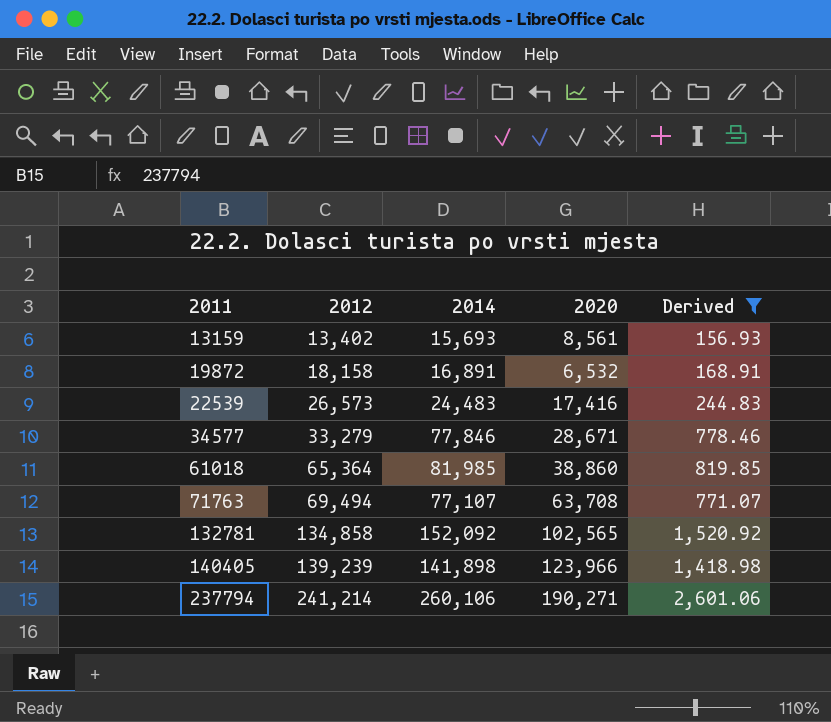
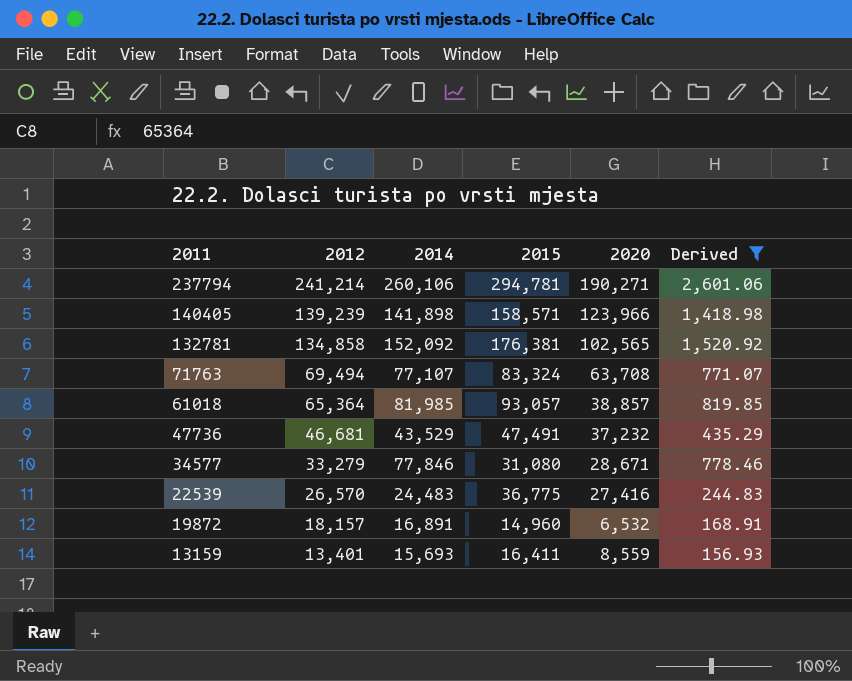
row order: 2011 ascending -> 2011 descending
column 2015 | position: none -> 4
61018 | 2020: 38,860 -> 38,857
row 47736: none -> 46,681 | 43,529 | 47,491 | 37,232 | 435.29
22539 | 2012: 26,573 -> 26,570
22539 | 2020: 17,416 -> 27,416
19872 | 2012: 18,158 -> 18,157
13159 | 2012: 13,402 -> 13,401
13159 | 2020: 8,561 -> 8,559

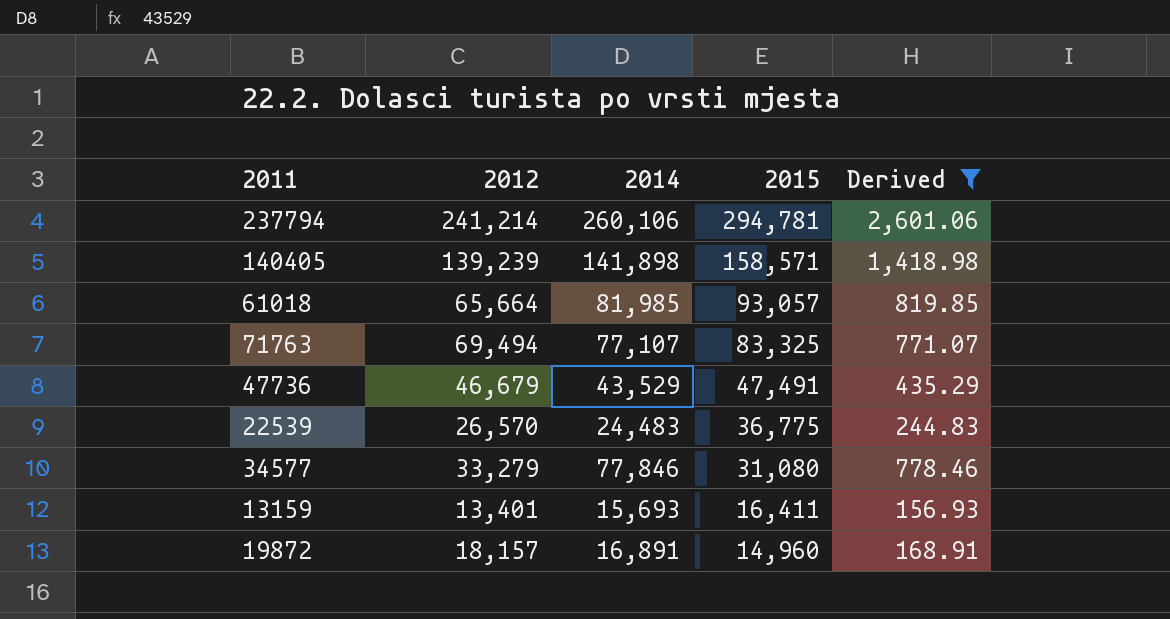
row order: 2011 descending -> 2015 descending
column 2020 | position: 5 -> none
row 132781: 134,858 | 152,092 | 176,381 | 102,565 | 1,520.92 -> none
61018 | 2012: 65,364 -> 65,664
71763 | 2015: 83,324 -> 83,325
47736 | 2012: 46,681 -> 46,679

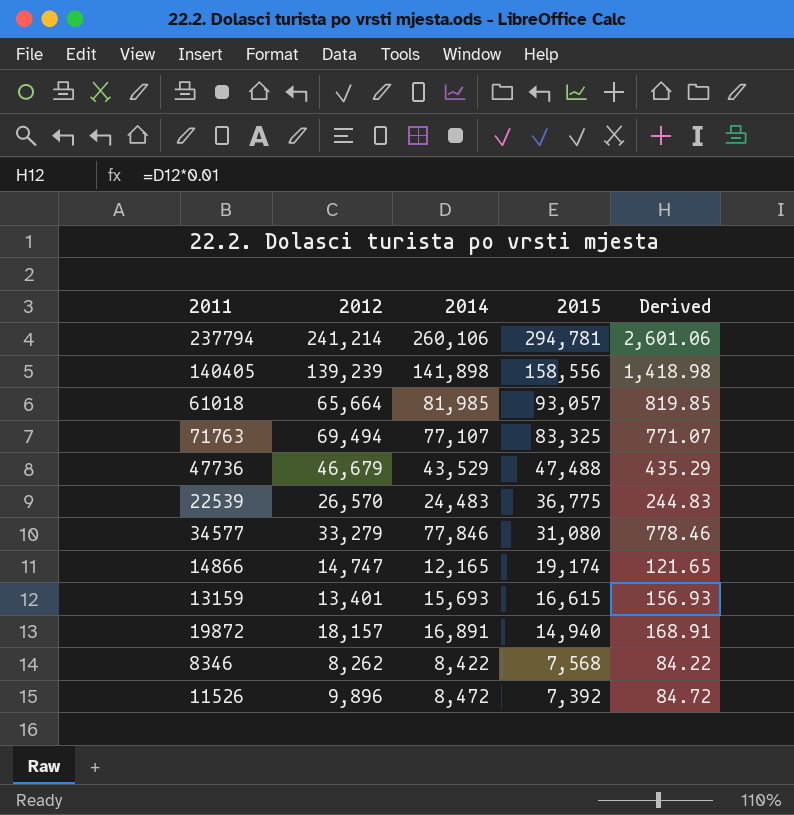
filter: Derived >= 156.93 -> none
140405 | 2015: 158,571 -> 158,556
47736 | 2015: 47,491 -> 47,488
13159 | 2015: 16,411 -> 16,615
19872 | 2015: 14,960 -> 14,940

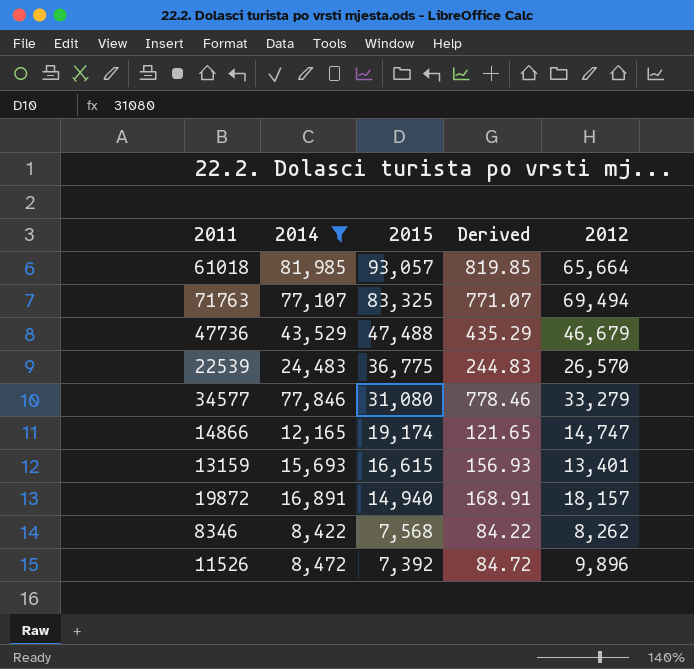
filter: none -> 2014 <= 81,985
column 2012 | position: 2 -> 5

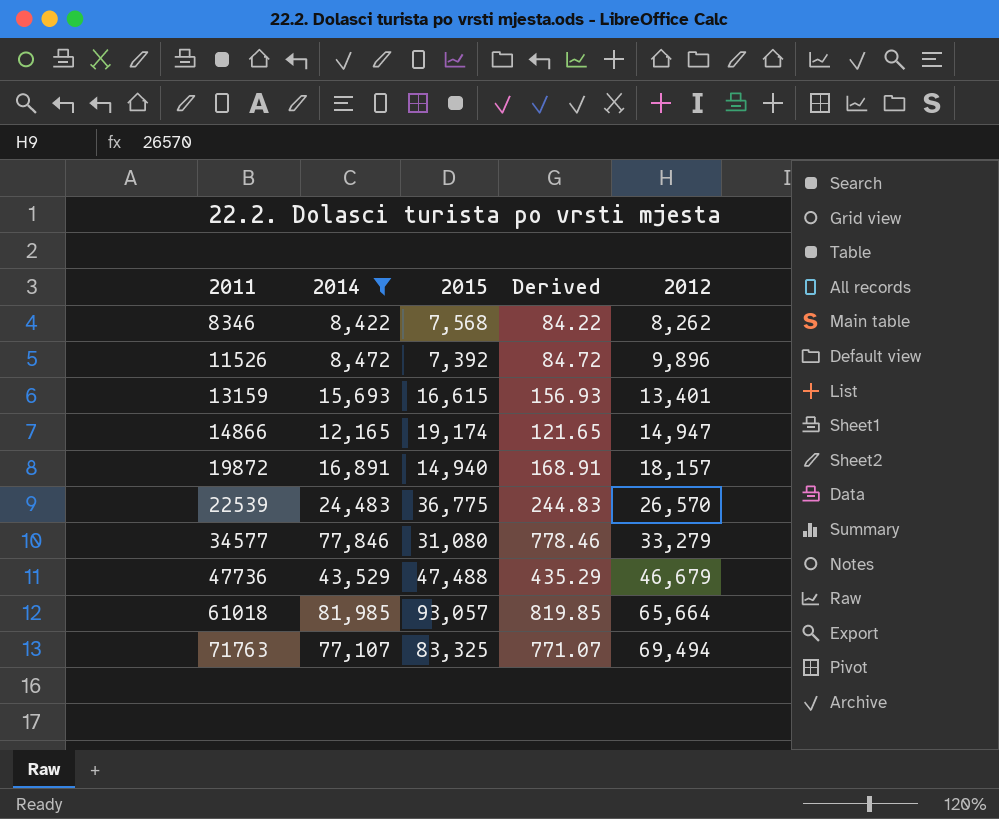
row order: 2015 descending -> 2011 ascending
14866 | 2012: 14,747 -> 14,947

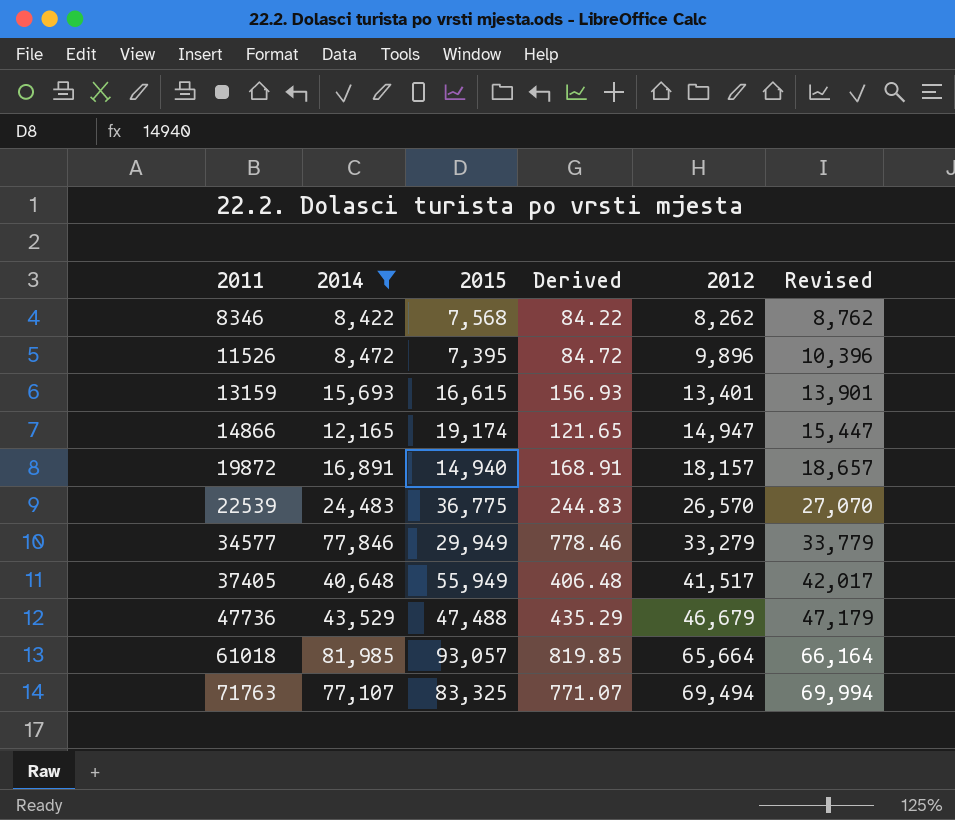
column Revised | formula: none -> [2012] + 500
11526 | 2015: 7,392 -> 7,395
34577 | 2015: 31,080 -> 29,949
row 37405: none -> 40,648 | 55,949 | 406.48 | 41,517 | 42,017

